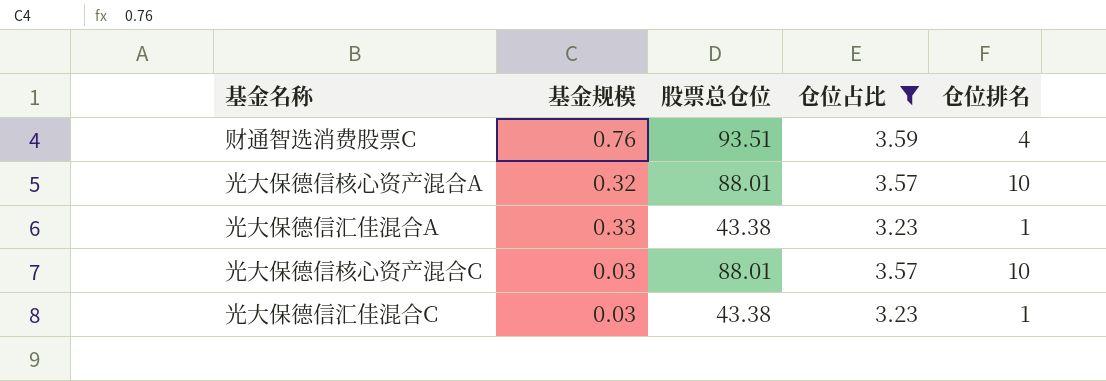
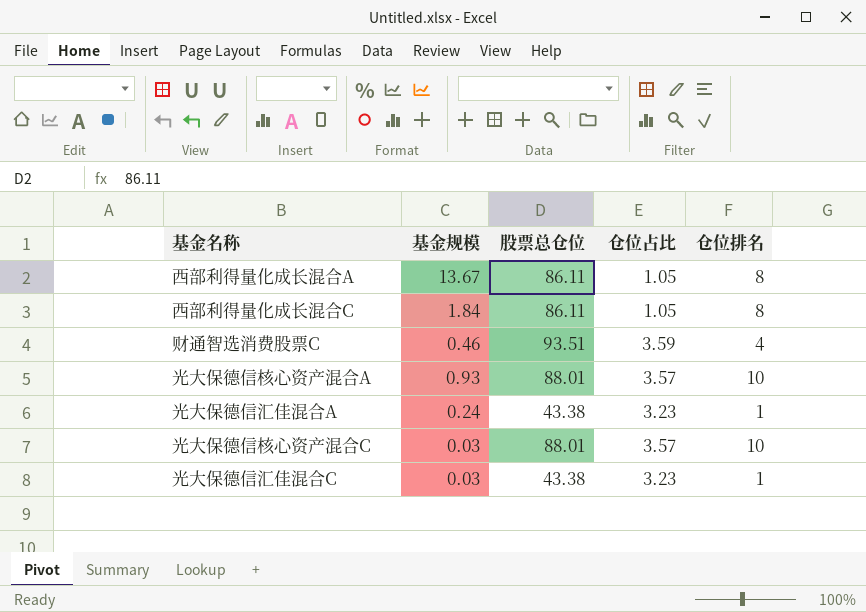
filter: 仓位占比 != 1.05 -> none
财通智选消费股票C | 基金规模: 0.76 -> 0.46
光大保德信核心资产混合A | 基金规模: 0.32 -> 0.93
光大保德信汇佳混合A | 基金规模: 0.33 -> 0.24

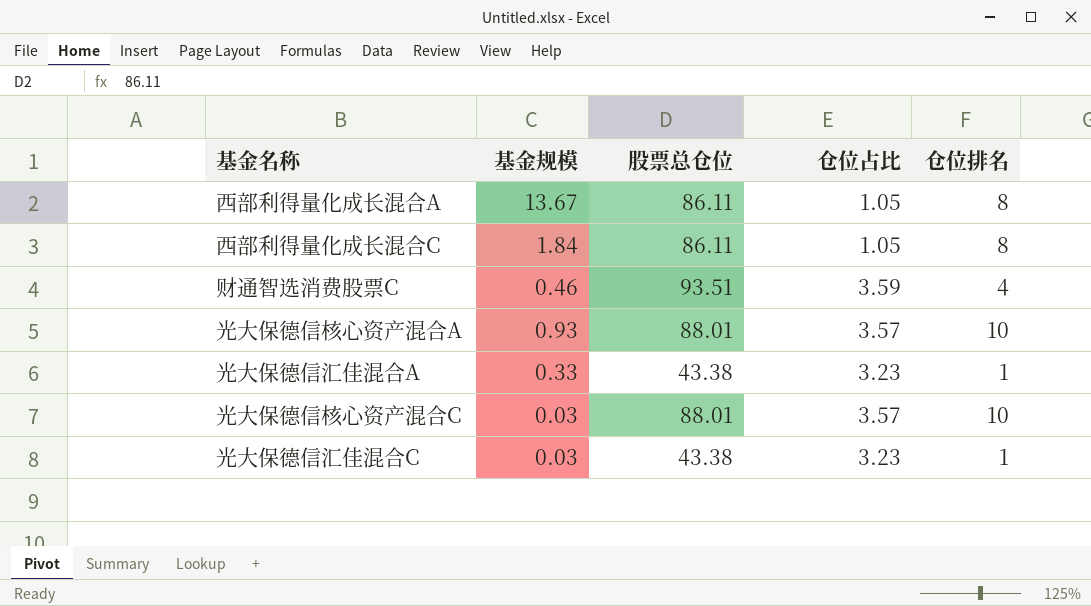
光大保德信汇佳混合A | 基金规模: 0.24 -> 0.33

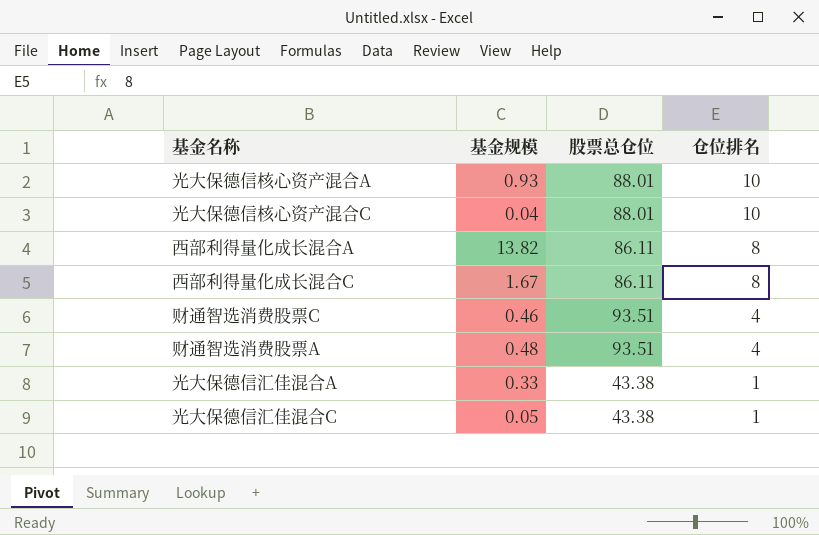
row order: none -> 仓位排名 descending
column 仓位占比 | position: 4 -> none
光大保德信核心资产混合C | 基金规模: 0.03 -> 0.04
西部利得量化成长混合A | 基金规模: 13.67 -> 13.82
西部利得量化成长混合C | 基金规模: 1.84 -> 1.67
row 财通智选消费股票A: none -> 0.48 | 93.51 | 4
光大保德信汇佳混合C | 基金规模: 0.03 -> 0.05

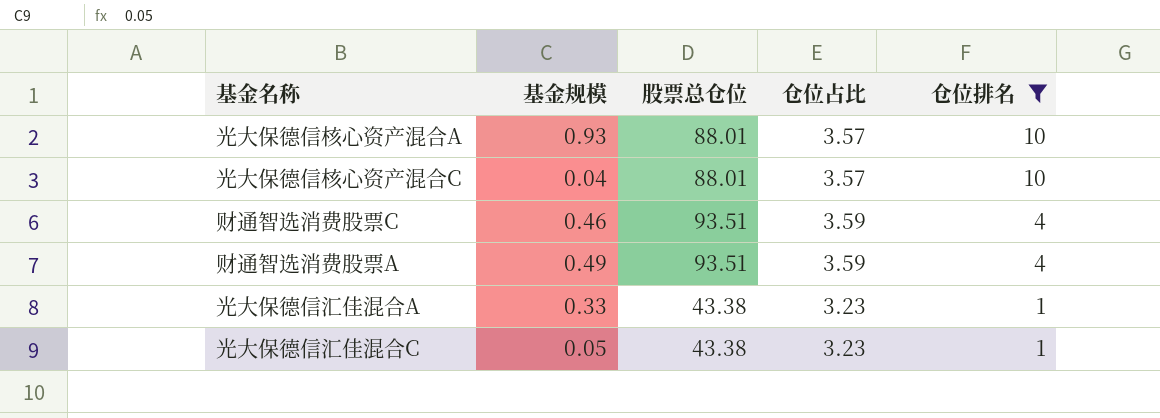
filter: none -> 仓位排名 != 8
column 仓位占比 | position: none -> 4
财通智选消费股票A | 基金规模: 0.48 -> 0.49

